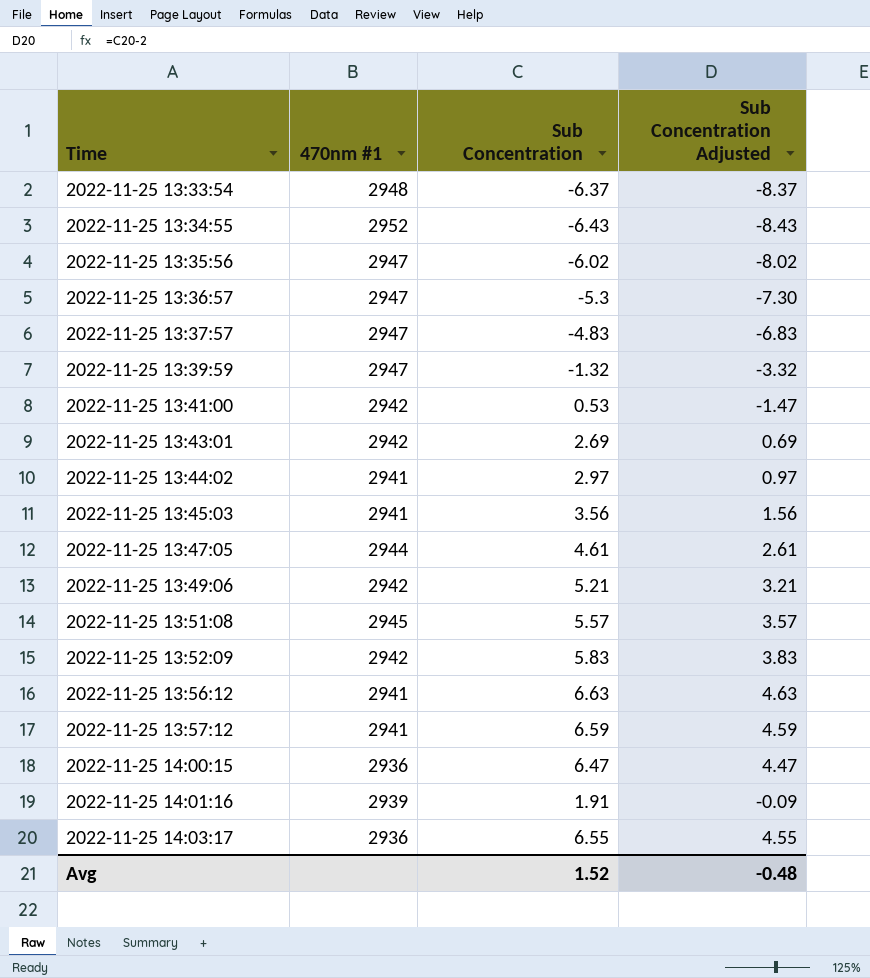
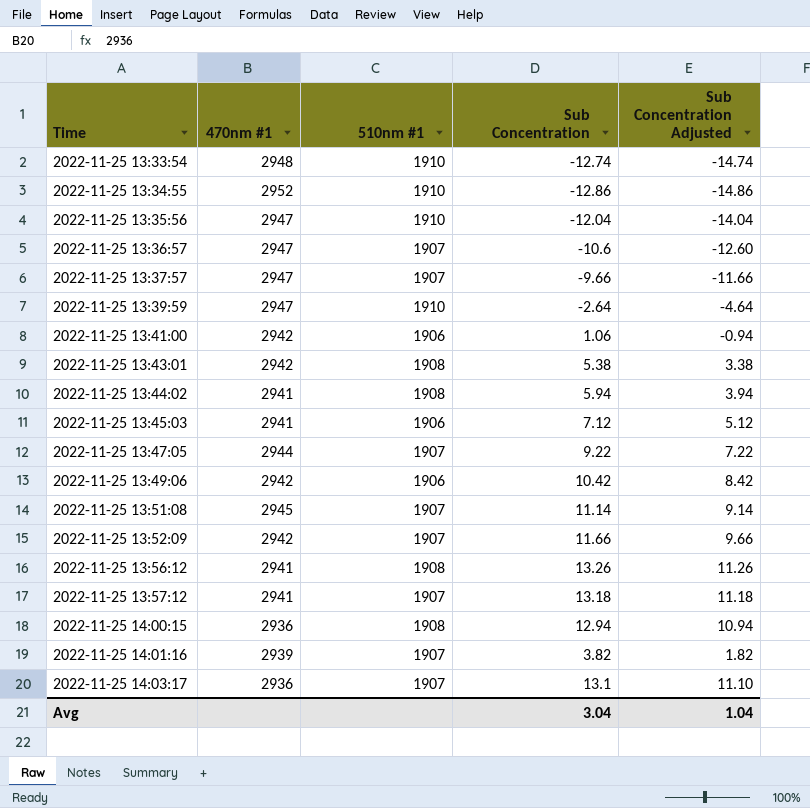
column 510nm #1 | position: none -> 3
2022-11-25 13:33:54 | Sub Concentration: -6.37 -> -12.74
2022-11-25 13:33:54 | Sub Concentration Adjusted: -8.37 -> -14.74
2022-11-25 13:34:55 | Sub Concentration: -6.43 -> -12.86
2022-11-25 13:34:55 | Sub Concentration Adjusted: -8.43 -> -14.86
2022-11-25 13:35:56 | Sub Concentration: -6.02 -> -12.04
2022-11-25 13:35:56 | Sub Concentration Adjusted: -8.02 -> -14.04
2022-11-25 13:36:57 | Sub Concentration: -5.3 -> -10.6
2022-11-25 13:36:57 | Sub Concentration Adjusted: -7.30 -> -12.60
2022-11-25 13:37:57 | Sub Concentration: -4.83 -> -9.66
2022-11-25 13:37:57 | Sub Concentration Adjusted: -6.83 -> -11.66
2022-11-25 13:39:59 | Sub Concentration: -1.32 -> -2.64
2022-11-25 13:39:59 | Sub Concentration Adjusted: -3.32 -> -4.64
2022-11-25 13:41:00 | Sub Concentration: 0.53 -> 1.06
2022-11-25 13:41:00 | Sub Concentration Adjusted: -1.47 -> -0.94
2022-11-25 13:43:01 | Sub Concentration: 2.69 -> 5.38
2022-11-25 13:43:01 | Sub Concentration Adjusted: 0.69 -> 3.38
2022-11-25 13:44:02 | Sub Concentration: 2.97 -> 5.94
2022-11-25 13:44:02 | Sub Concentration Adjusted: 0.97 -> 3.94
2022-11-25 13:45:03 | Sub Concentration: 3.56 -> 7.12
2022-11-25 13:45:03 | Sub Concentration Adjusted: 1.56 -> 5.12
2022-11-25 13:47:05 | Sub Concentration: 4.61 -> 9.22
2022-11-25 13:47:05 | Sub Concentration Adjusted: 2.61 -> 7.22
2022-11-25 13:49:06 | Sub Concentration: 5.21 -> 10.42
2022-11-25 13:49:06 | Sub Concentration Adjusted: 3.21 -> 8.42
2022-11-25 13:51:08 | Sub Concentration: 5.57 -> 11.14
2022-11-25 13:51:08 | Sub Concentration Adjusted: 3.57 -> 9.14
2022-11-25 13:52:09 | Sub Concentration: 5.83 -> 11.66
2022-11-25 13:52:09 | Sub Concentration Adjusted: 3.83 -> 9.66
2022-11-25 13:56:12 | Sub Concentration: 6.63 -> 13.26
2022-11-25 13:56:12 | Sub Concentration Adjusted: 4.63 -> 11.26
2022-11-25 13:57:12 | Sub Concentration: 6.59 -> 13.18
2022-11-25 13:57:12 | Sub Concentration Adjusted: 4.59 -> 11.18
2022-11-25 14:00:15 | Sub Concentration: 6.47 -> 12.94
2022-11-25 14:00:15 | Sub Concentration Adjusted: 4.47 -> 10.94
2022-11-25 14:01:16 | Sub Concentration: 1.91 -> 3.82
2022-11-25 14:01:16 | Sub Concentration Adjusted: -0.09 -> 1.82
2022-11-25 14:03:17 | Sub Concentration: 6.55 -> 13.1
2022-11-25 14:03:17 | Sub Concentration Adjusted: 4.55 -> 11.10
Avg | Sub Concentration: 1.52 -> 3.04
Avg | Sub Concentration Adjusted: -0.48 -> 1.04

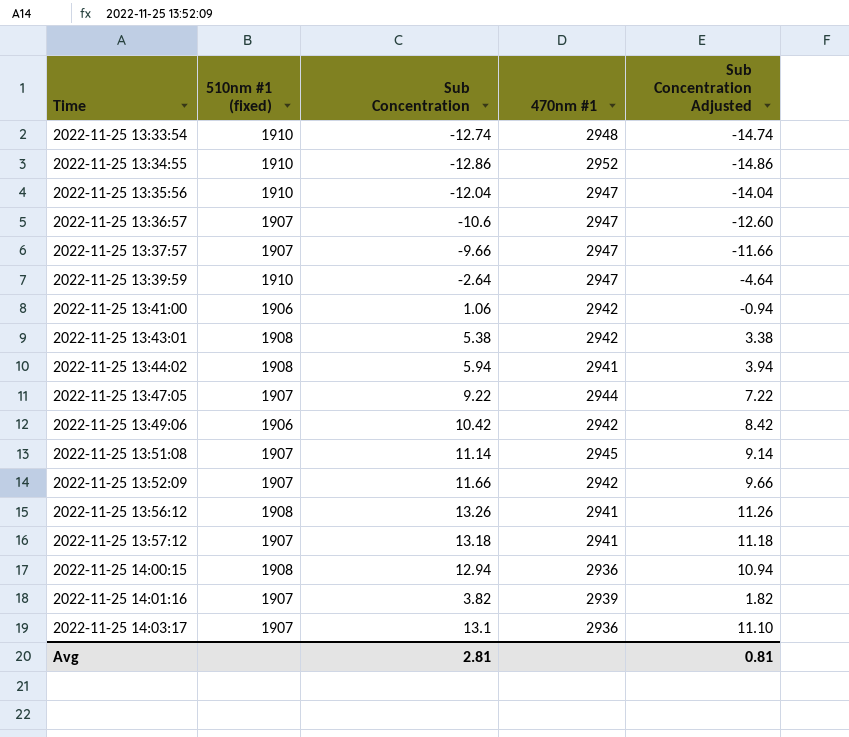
column name: 510nm #1 -> 510nm #1 (fixed)
column 470nm #1 | position: 2 -> 4
row 2022-11-25 13:45:03: 2941 | 1906 | 7.12 | 5.12 -> none
Avg | Sub Concentration: 3.04 -> 2.81
Avg | Sub Concentration Adjusted: 1.04 -> 0.81

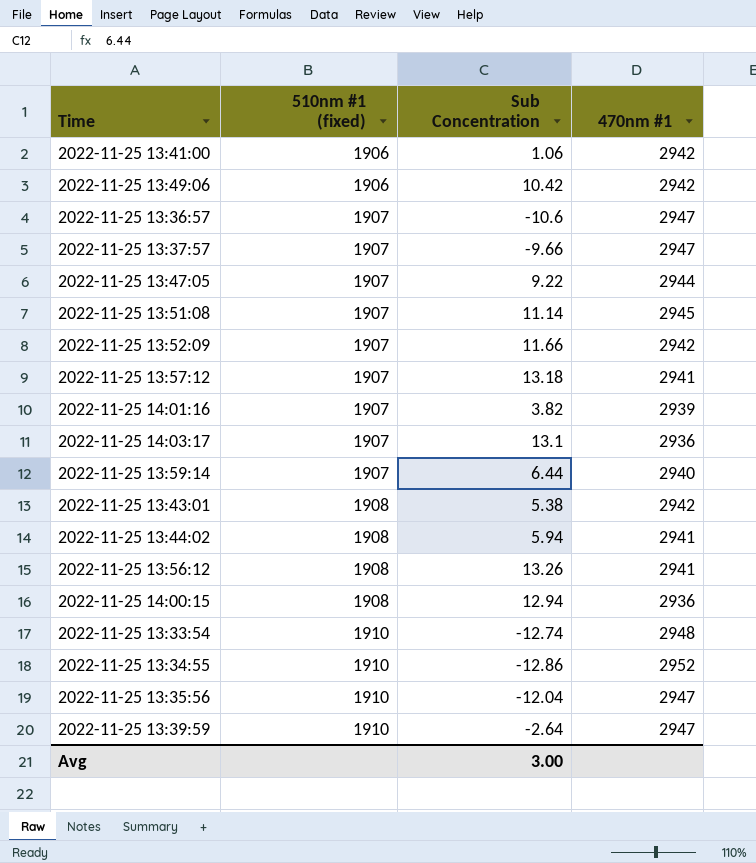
row order: Time ascending -> 510nm #1 (fixed) ascending
column Sub Concentration Adjusted | formula: [Sub Concentration] - 2 -> none
row 2022-11-25 13:59:14: none -> 1907 | 6.44 | 2940
Avg | Sub Concentration: 2.81 -> 3.00

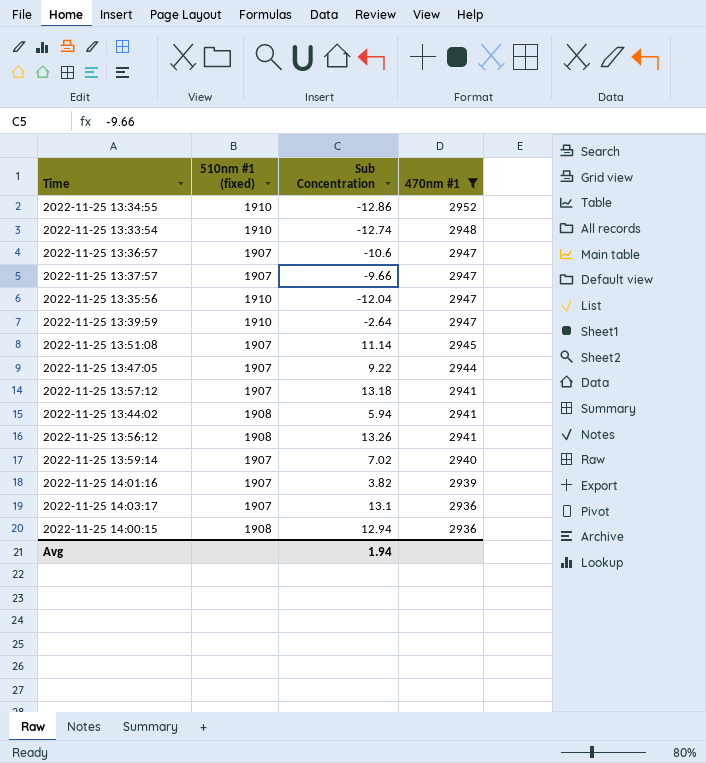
filter: none -> 470nm #1 != 2942
row order: 510nm #1 (fixed) ascending -> 470nm #1 descending
2022-11-25 13:59:14 | Sub Concentration: 6.44 -> 7.02
Avg | Sub Concentration: 3.00 -> 1.94

